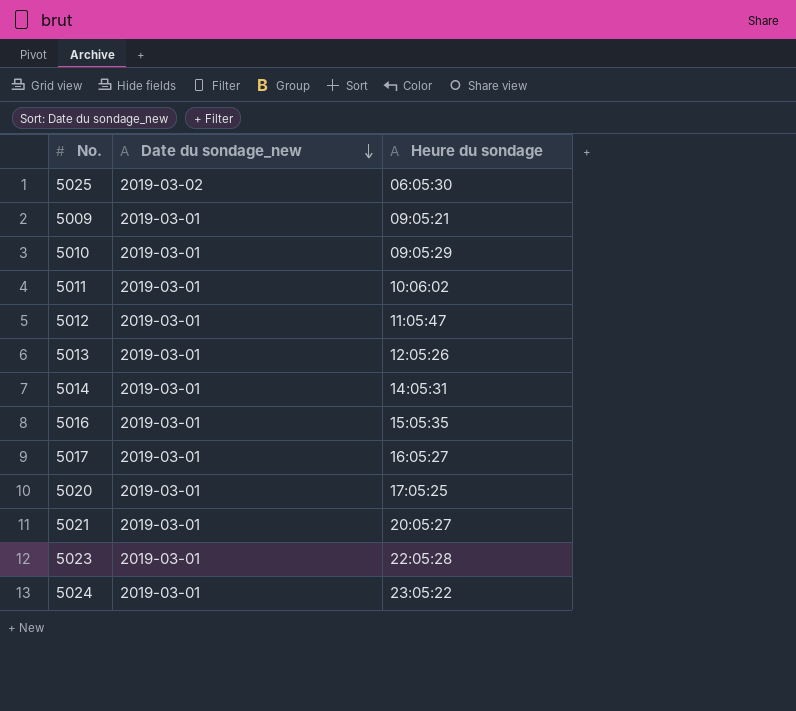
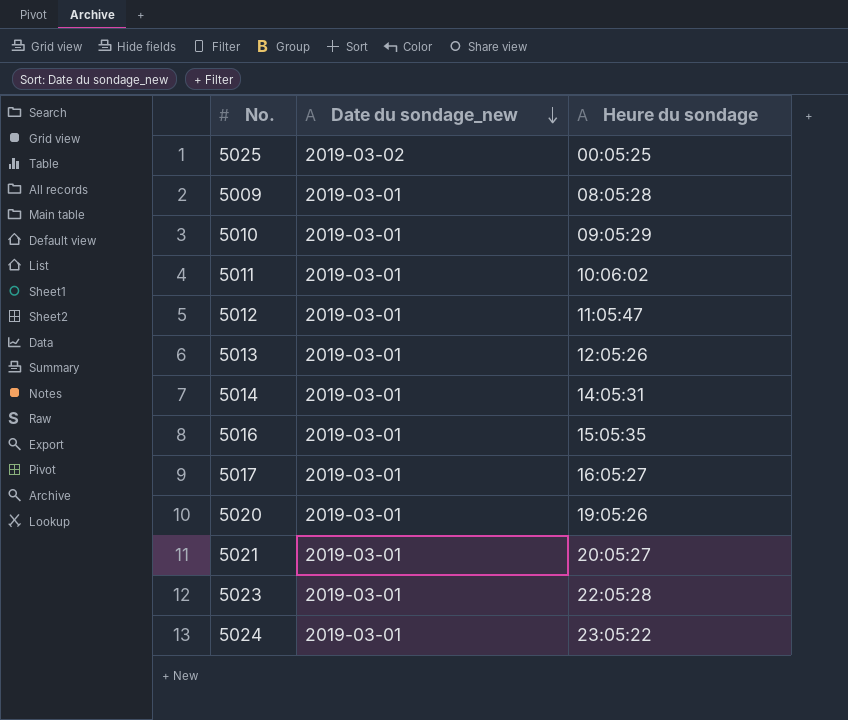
5025 | Heure du sondage: 06:05:30 -> 00:05:25
5009 | Heure du sondage: 09:05:21 -> 08:05:28
5020 | Heure du sondage: 17:05:25 -> 19:05:26

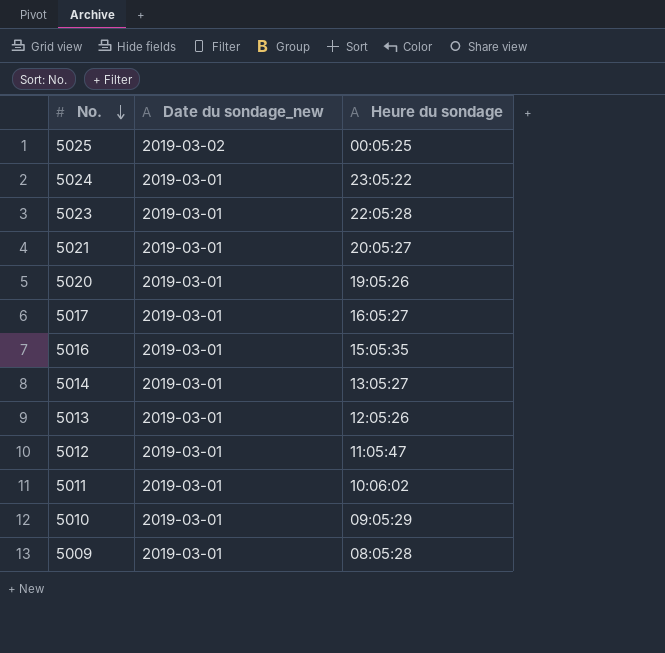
row order: Date du sondage_new descending -> No. descending
5014 | Heure du sondage: 14:05:31 -> 13:05:27

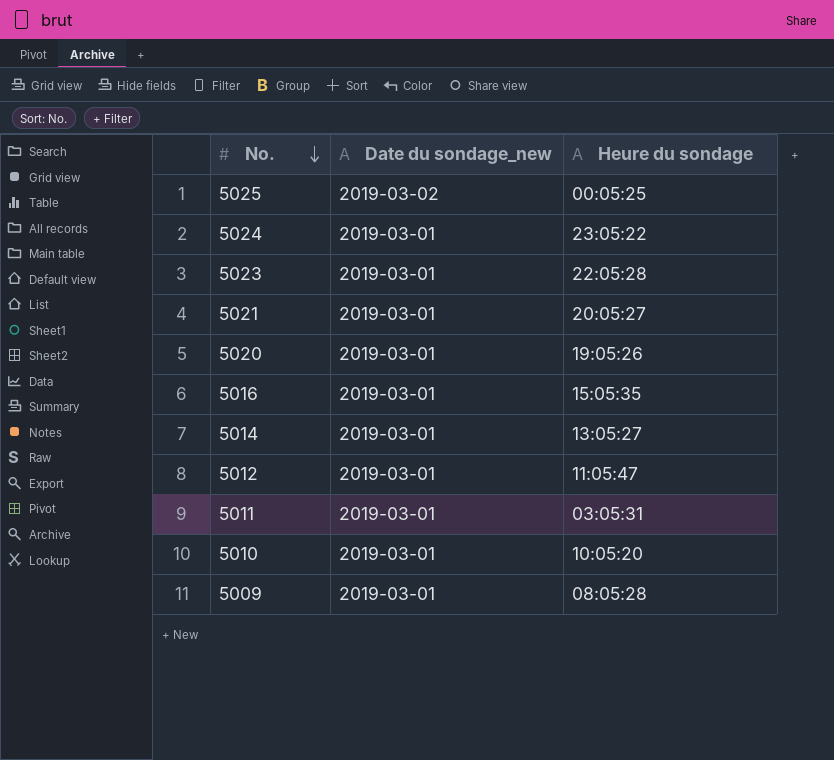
row 5017: 2019-03-01 | 16:05:27 -> none
row 5013: 2019-03-01 | 12:05:26 -> none
5011 | Heure du sondage: 10:06:02 -> 03:05:31
5010 | Heure du sondage: 09:05:29 -> 10:05:20

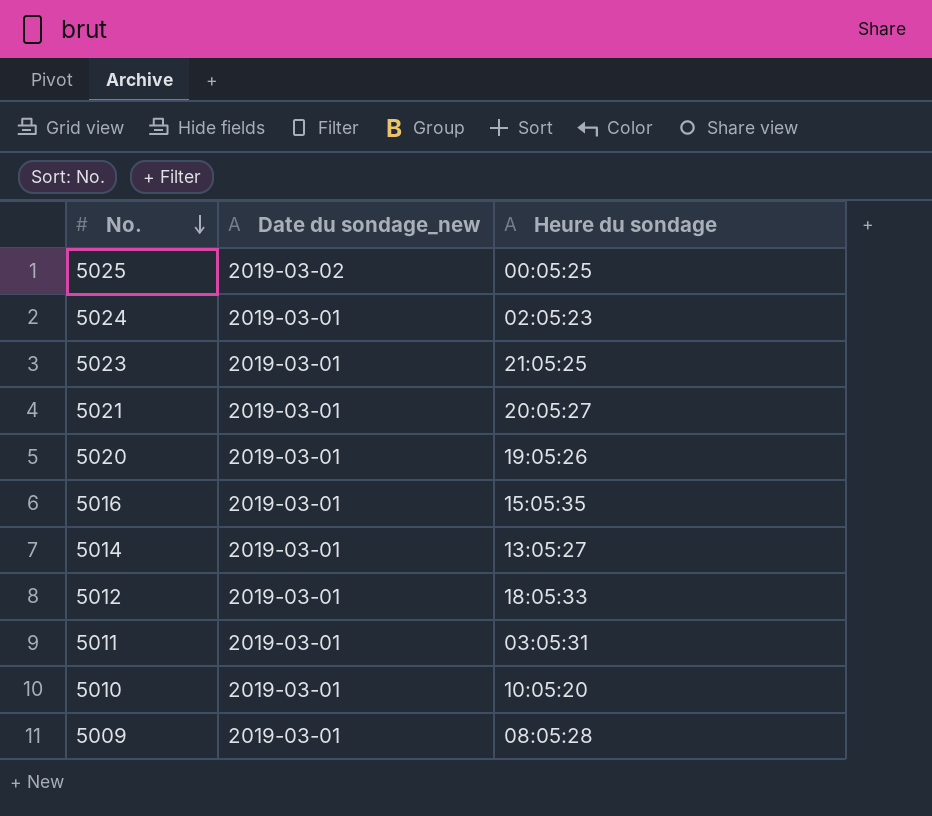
5024 | Heure du sondage: 23:05:22 -> 02:05:23
5023 | Heure du sondage: 22:05:28 -> 21:05:25
5012 | Heure du sondage: 11:05:47 -> 18:05:33

